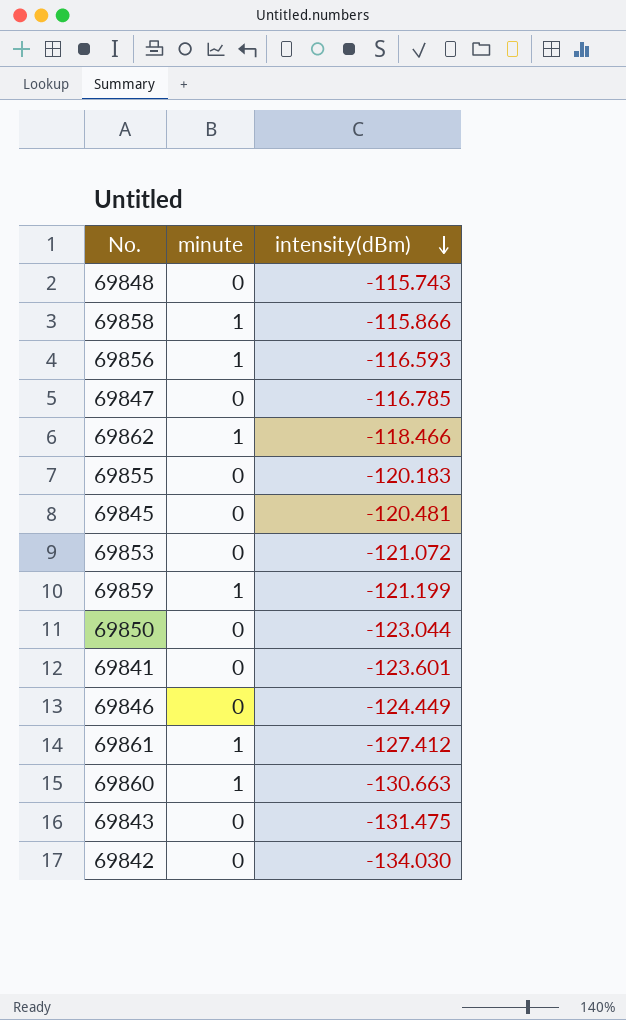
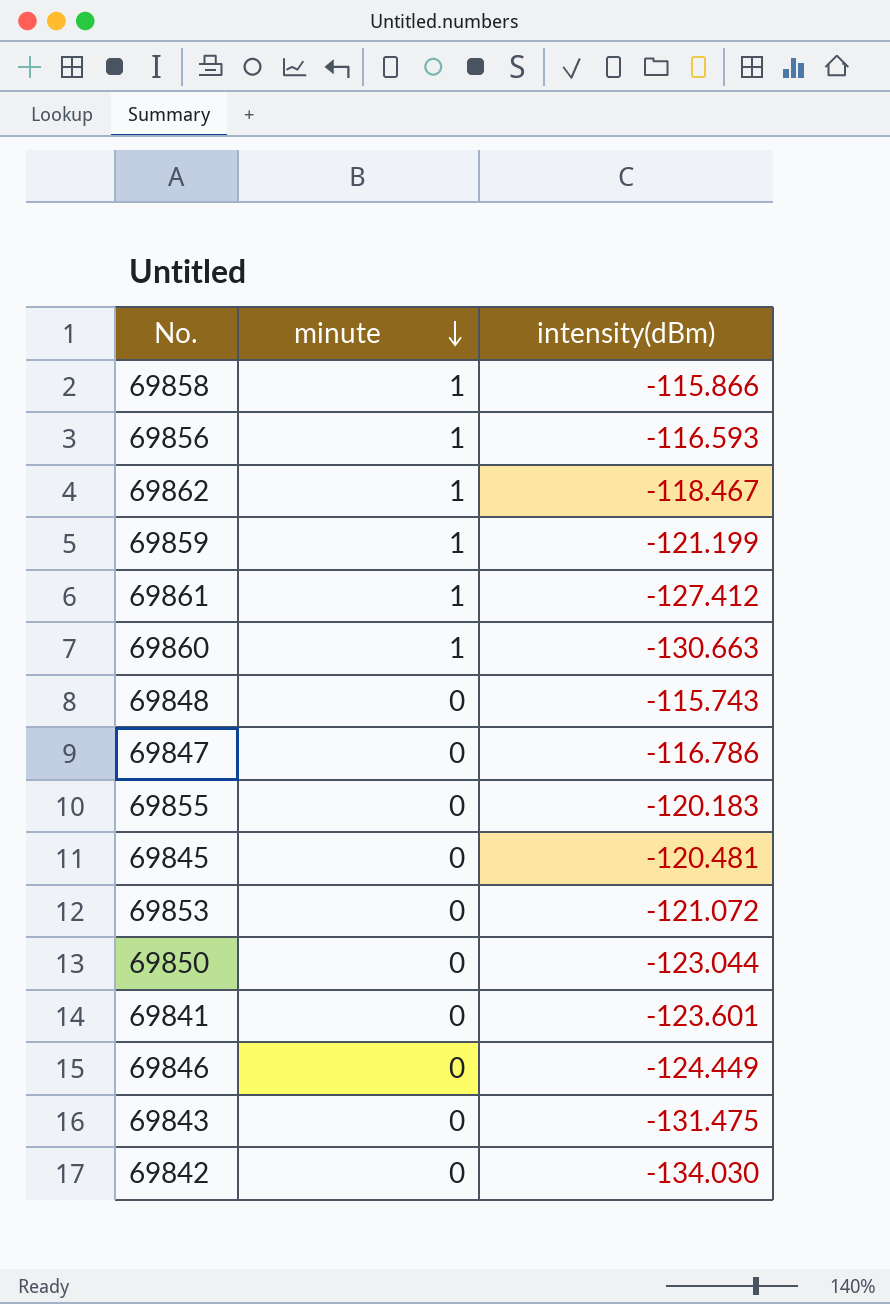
row order: intensity(dBm) descending -> minute descending
69862 | intensity(dBm): -118.466 -> -118.467
69847 | intensity(dBm): -116.785 -> -116.786

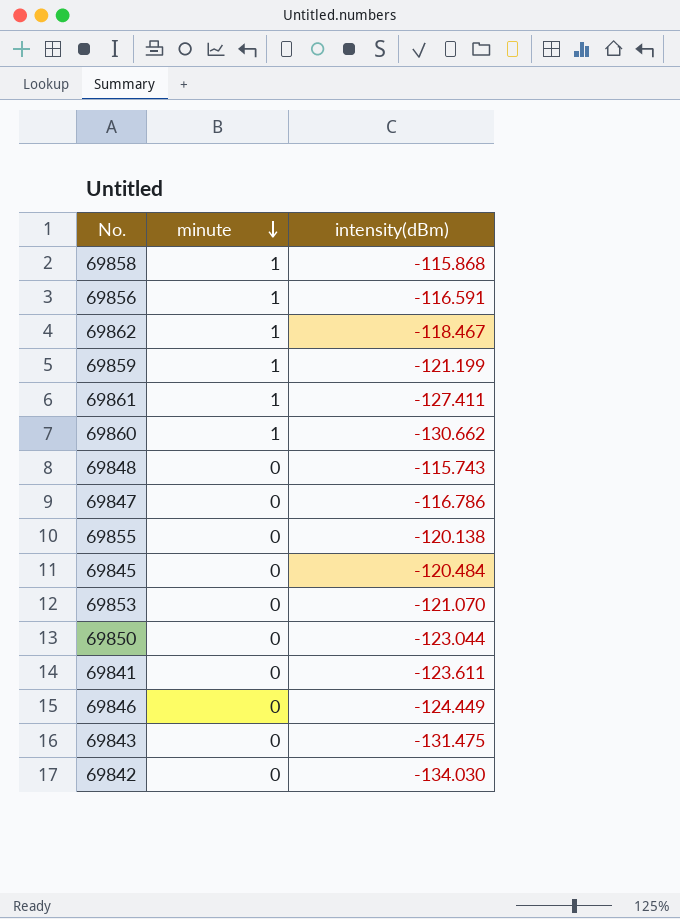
69858 | intensity(dBm): -115.866 -> -115.868
69856 | intensity(dBm): -116.593 -> -116.591
69861 | intensity(dBm): -127.412 -> -127.411
69860 | intensity(dBm): -130.663 -> -130.662
69855 | intensity(dBm): -120.183 -> -120.138
69845 | intensity(dBm): -120.481 -> -120.484
69853 | intensity(dBm): -121.072 -> -121.070
69841 | intensity(dBm): -123.601 -> -123.611

